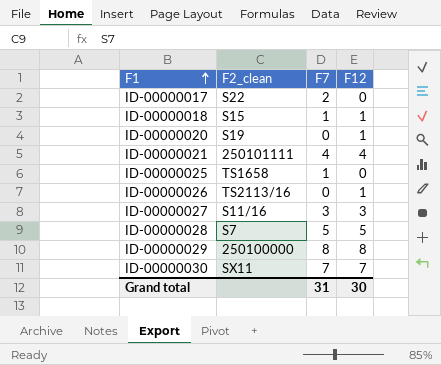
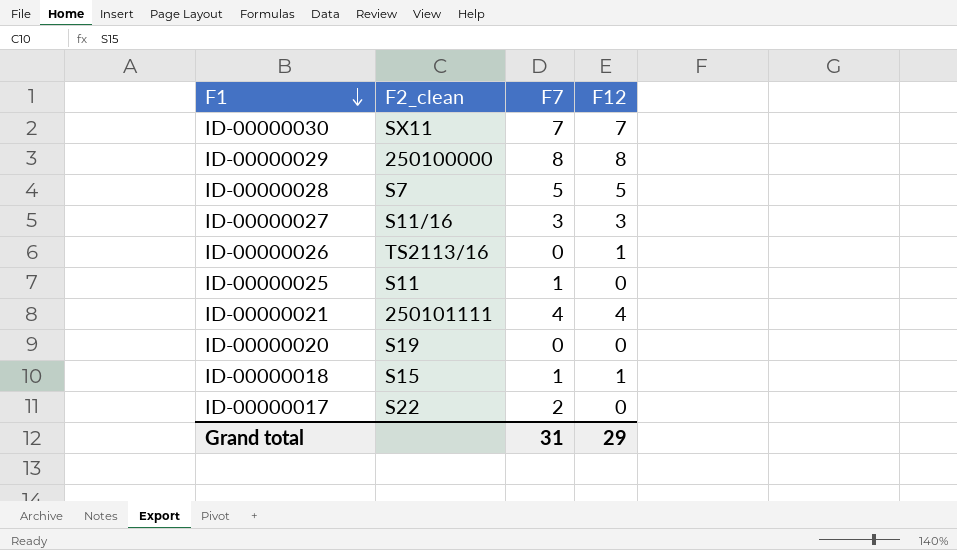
row order: F1 ascending -> F1 descending
ID-00000025 | F2_clean: TS1658 -> S11
ID-00000020 | F12: 1 -> 0
Grand total | F12: 30 -> 29

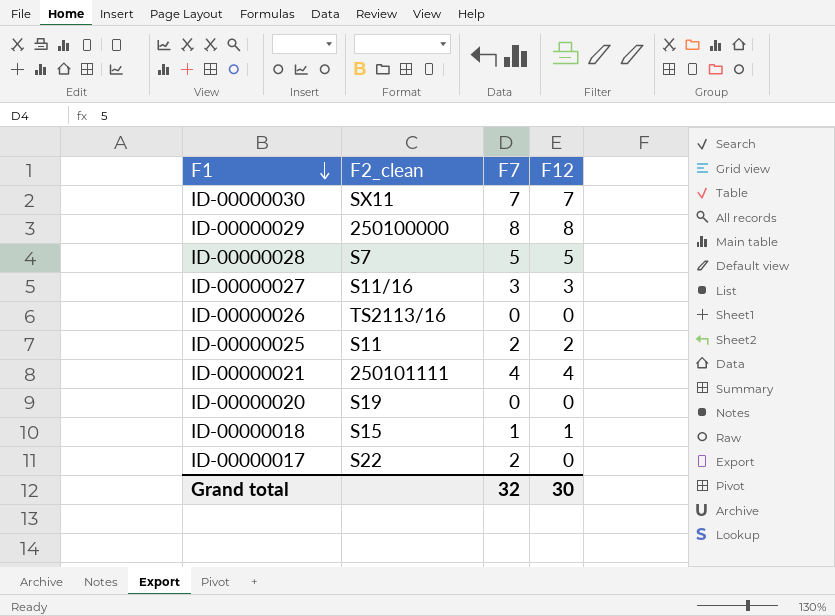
ID-00000026 | F12: 1 -> 0
ID-00000025 | F7: 1 -> 2
ID-00000025 | F12: 0 -> 2
Grand total | F7: 31 -> 32
Grand total | F12: 29 -> 30

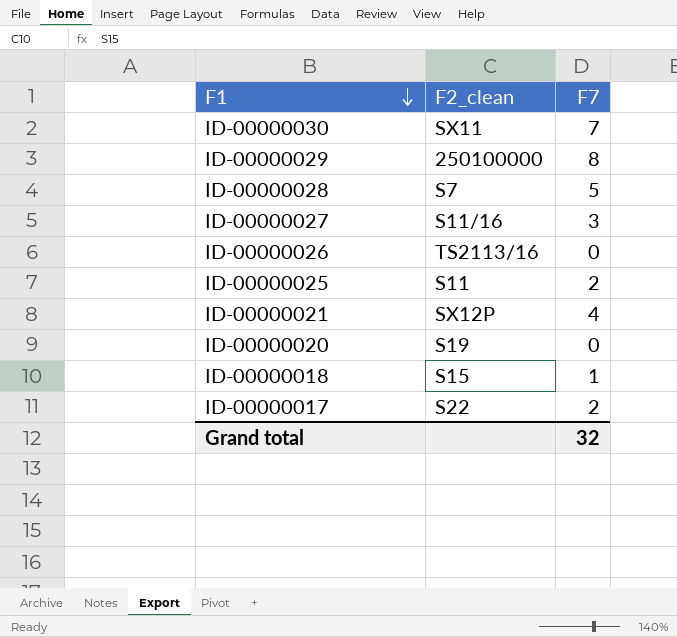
column F12 | position: 4 -> none
ID-00000021 | F2_clean: 250101111 -> SX12P

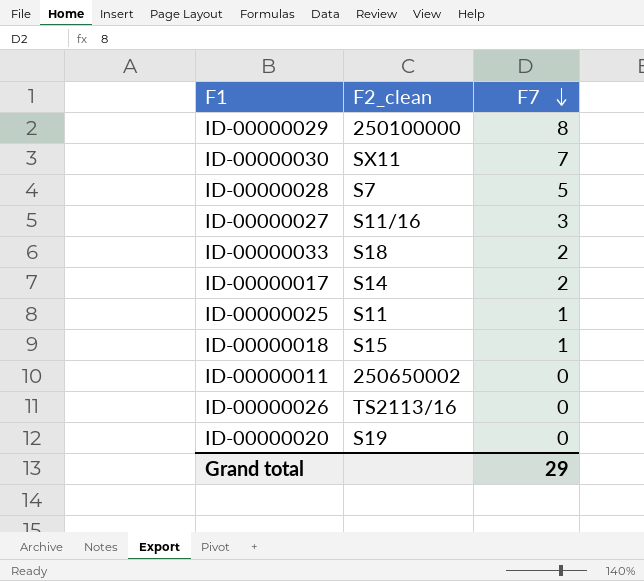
row order: F1 descending -> F7 descending
row ID-00000021: SX12P | 4 -> none
row ID-00000033: none -> S18 | 2
ID-00000017 | F2_clean: S22 -> S14
ID-00000025 | F7: 2 -> 1
row ID-00000011: none -> 250650002 | 0
Grand total | F7: 32 -> 29

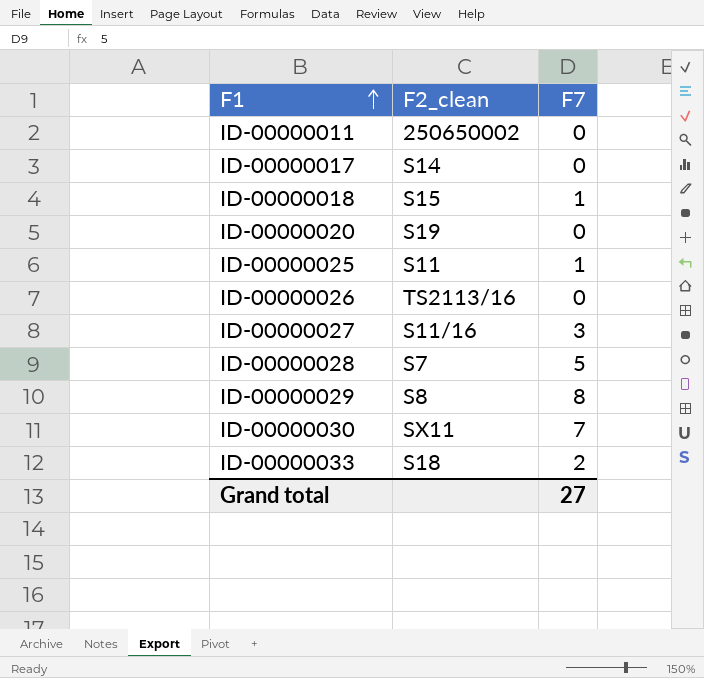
row order: F7 descending -> F1 ascending
ID-00000017 | F7: 2 -> 0
ID-00000029 | F2_clean: 250100000 -> S8
Grand total | F7: 29 -> 27

